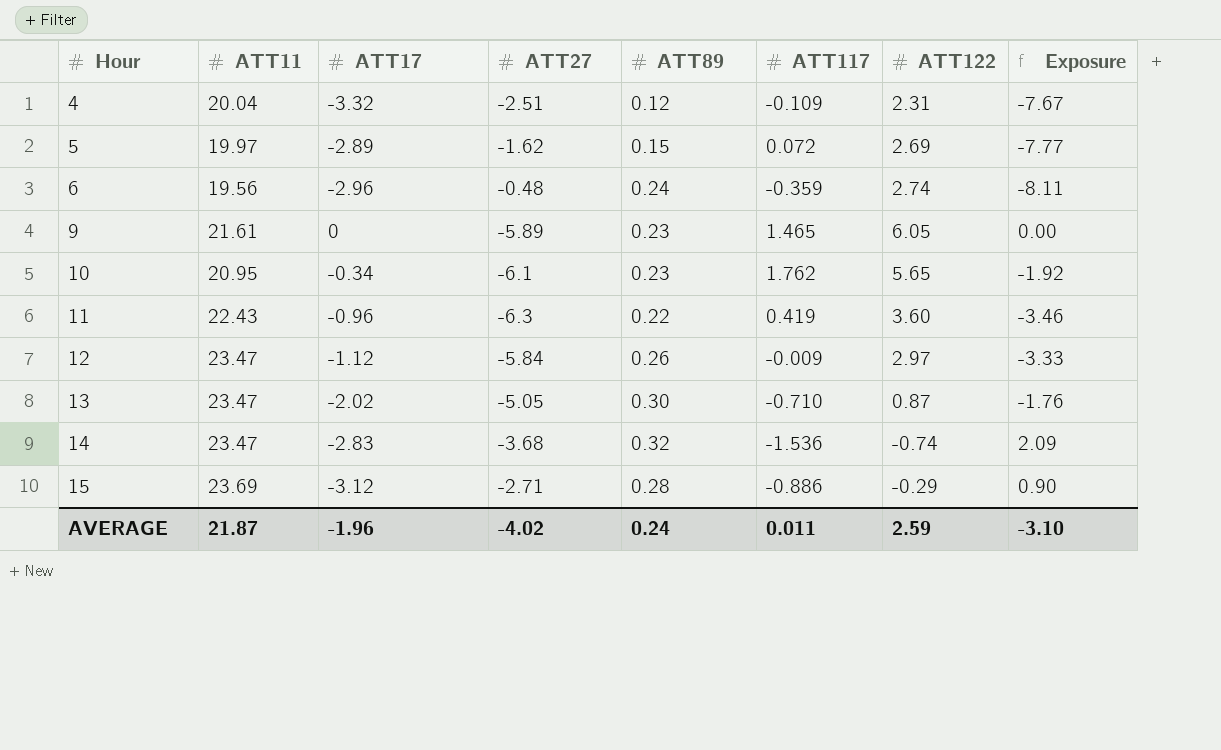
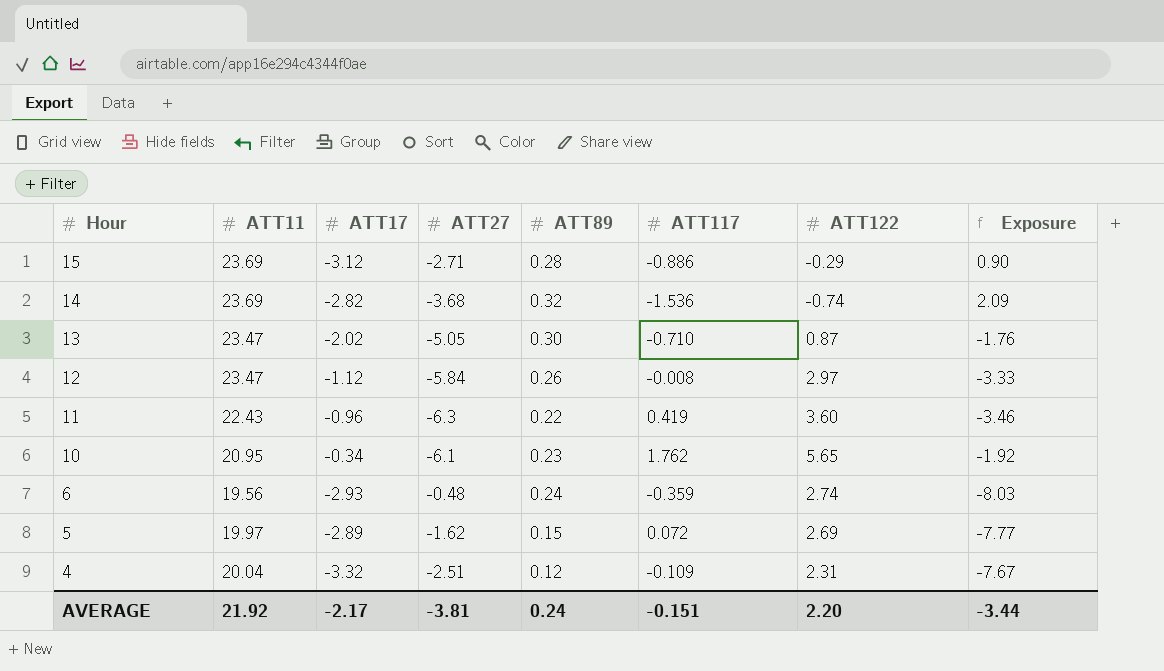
row order: Hour ascending -> Hour descending
row 9: 21.61 | 0 | -5.89 | 0.23 | 1.465 | 6.05 | 0.00 -> none
14 | ATT11: 23.47 -> 23.69
14 | ATT17: -2.83 -> -2.82
12 | ATT117: -0.009 -> -0.008
6 | ATT17: -2.96 -> -2.93
6 | Exposure: -8.11 -> -8.03
AVERAGE | ATT11: 21.87 -> 21.92
AVERAGE | ATT17: -1.96 -> -2.17
AVERAGE | ATT27: -4.02 -> -3.81
AVERAGE | ATT117: 0.011 -> -0.151
AVERAGE | ATT122: 2.59 -> 2.20
AVERAGE | Exposure: -3.10 -> -3.44

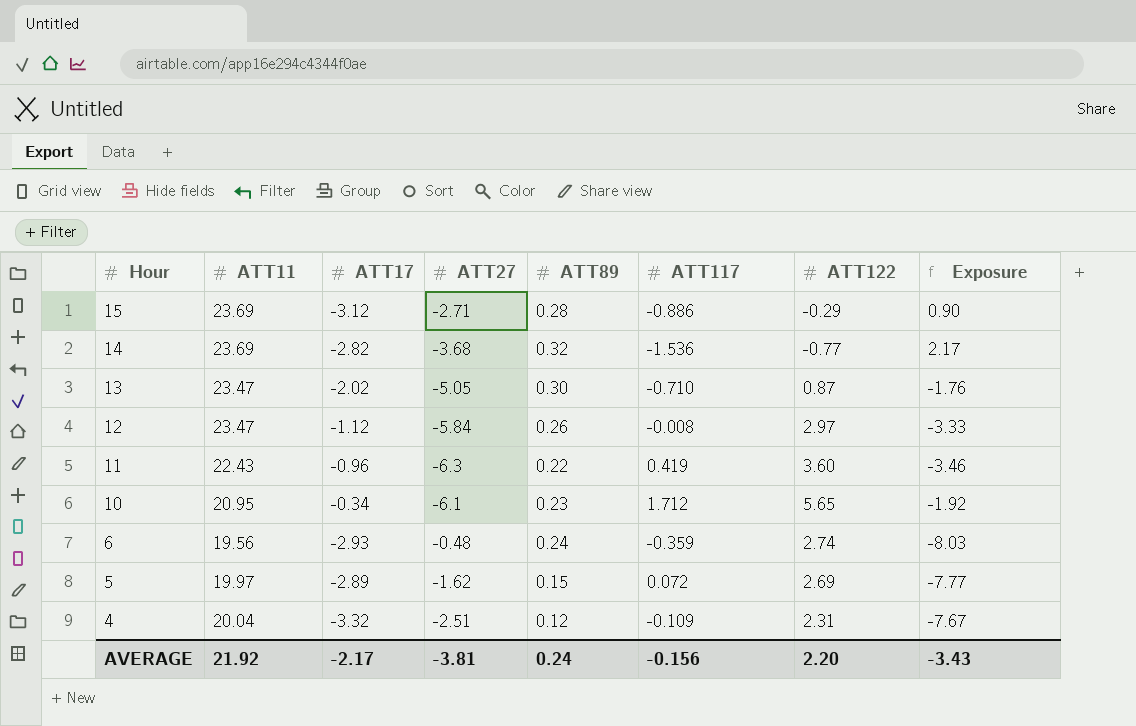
14 | ATT122: -0.74 -> -0.77
14 | Exposure: 2.09 -> 2.17
10 | ATT117: 1.762 -> 1.712
AVERAGE | ATT117: -0.151 -> -0.156
AVERAGE | Exposure: -3.44 -> -3.43

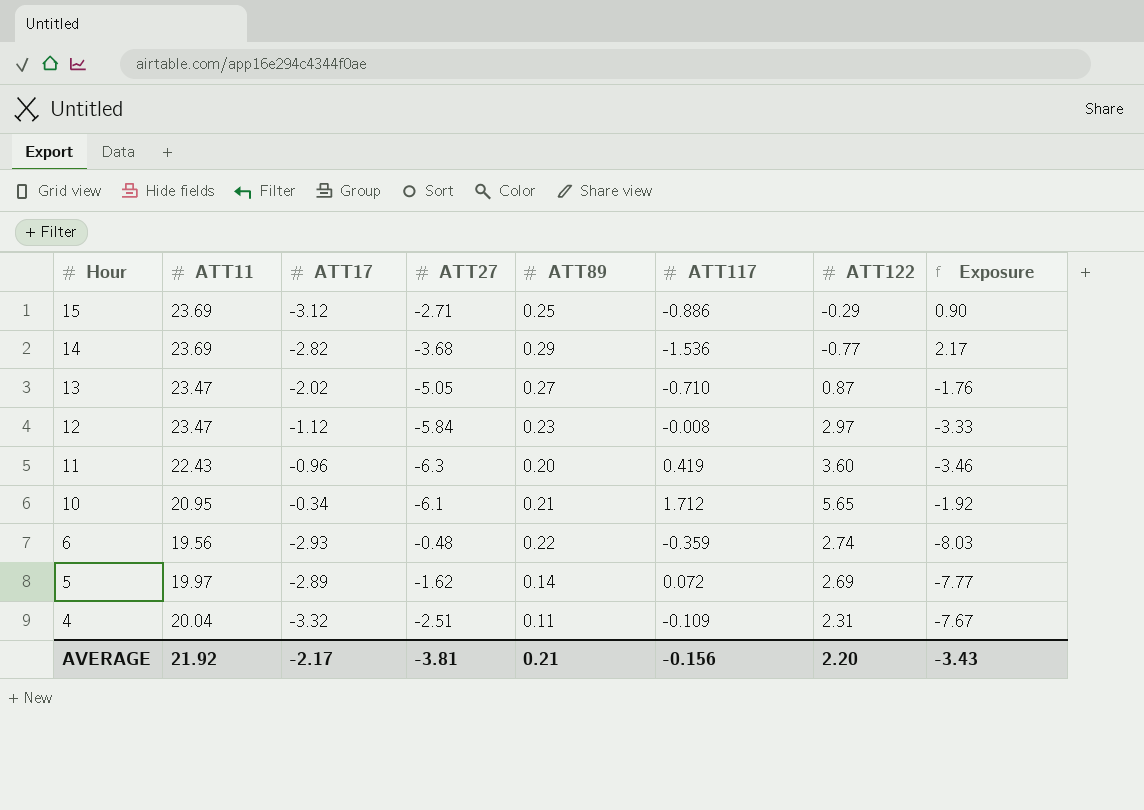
15 | ATT89: 0.28 -> 0.25
14 | ATT89: 0.32 -> 0.29
13 | ATT89: 0.30 -> 0.27
12 | ATT89: 0.26 -> 0.23
11 | ATT89: 0.22 -> 0.20
10 | ATT89: 0.23 -> 0.21
6 | ATT89: 0.24 -> 0.22
5 | ATT89: 0.15 -> 0.14
4 | ATT89: 0.12 -> 0.11
AVERAGE | ATT89: 0.24 -> 0.21

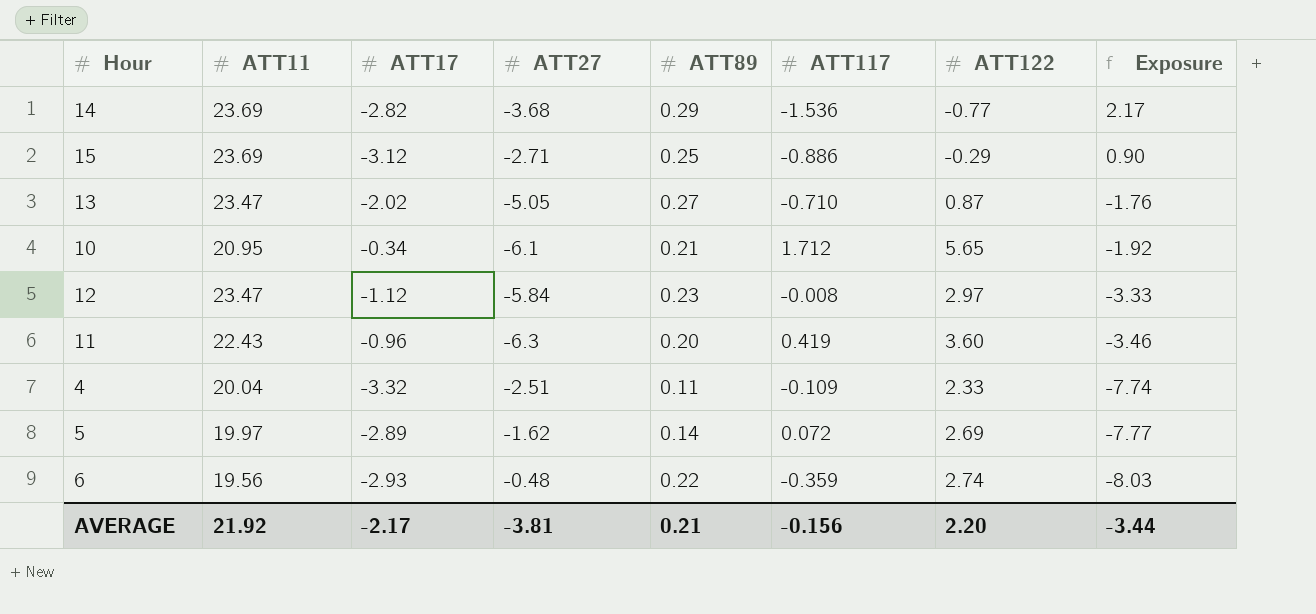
row order: Hour descending -> Exposure descending
4 | ATT122: 2.31 -> 2.33
4 | Exposure: -7.67 -> -7.74
AVERAGE | Exposure: -3.43 -> -3.44

